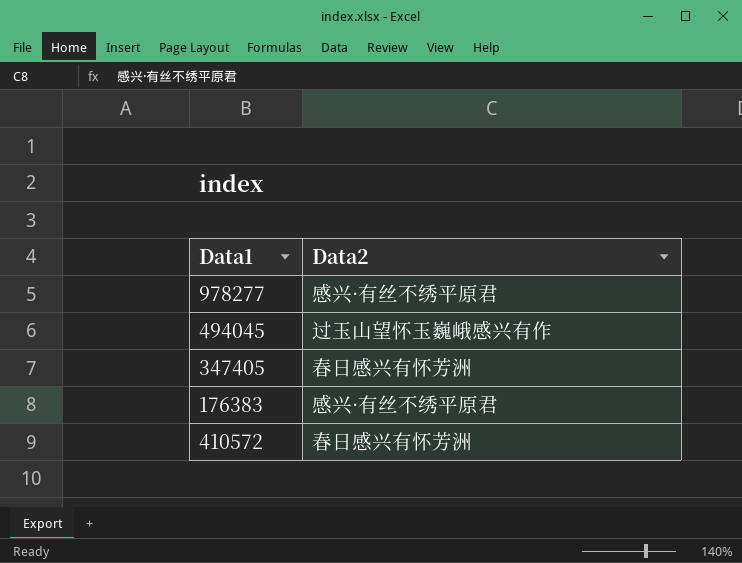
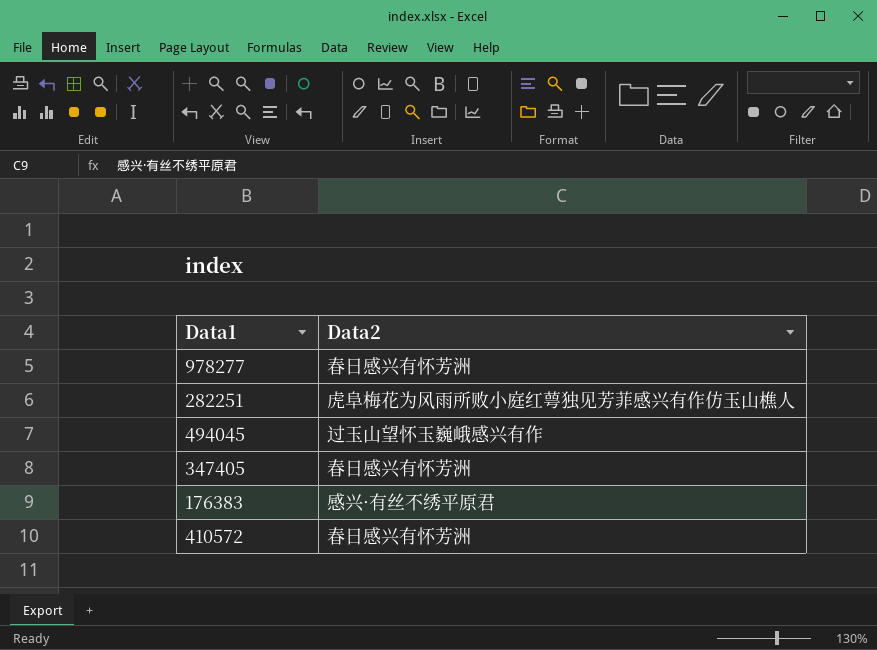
978277 | Data2: 感兴·有丝不绣平原君 -> 春日感兴有怀芳洲
row 282251: none -> 虎阜梅花为风雨所败小庭红萼独见芳菲感兴有作仿玉山樵人

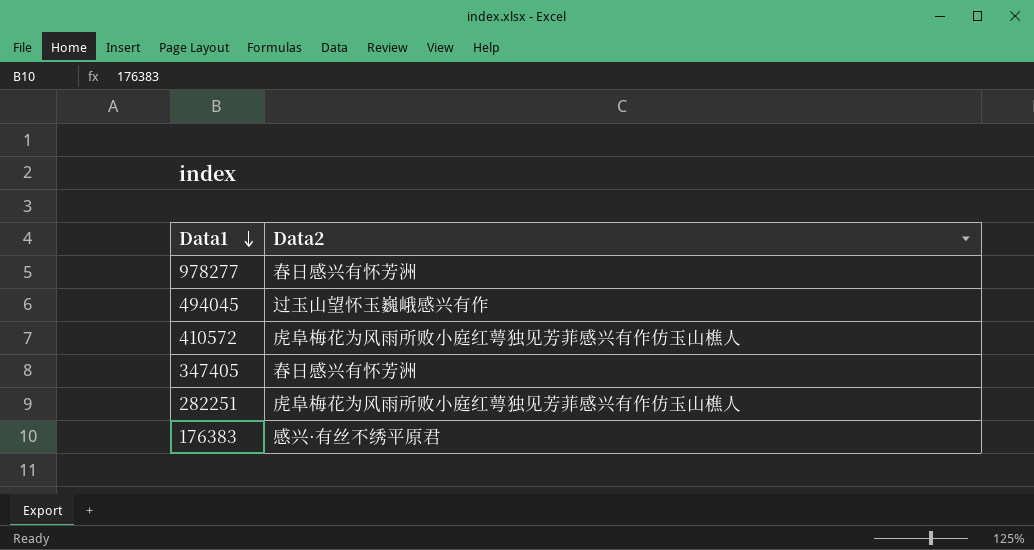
row order: none -> Data1 descending
410572 | Data2: 春日感兴有怀芳洲 -> 虎阜梅花为风雨所败小庭红萼独见芳菲感兴有作仿玉山樵人

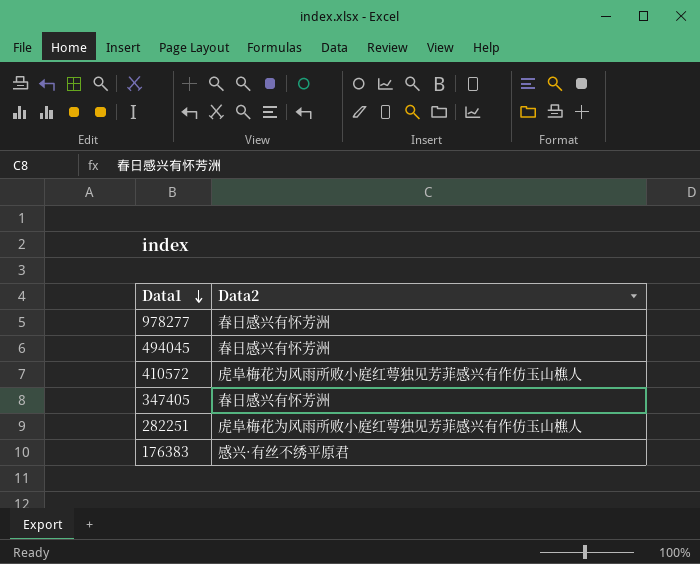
494045 | Data2: 过玉山望怀玉巍峨感兴有作 -> 春日感兴有怀芳洲

